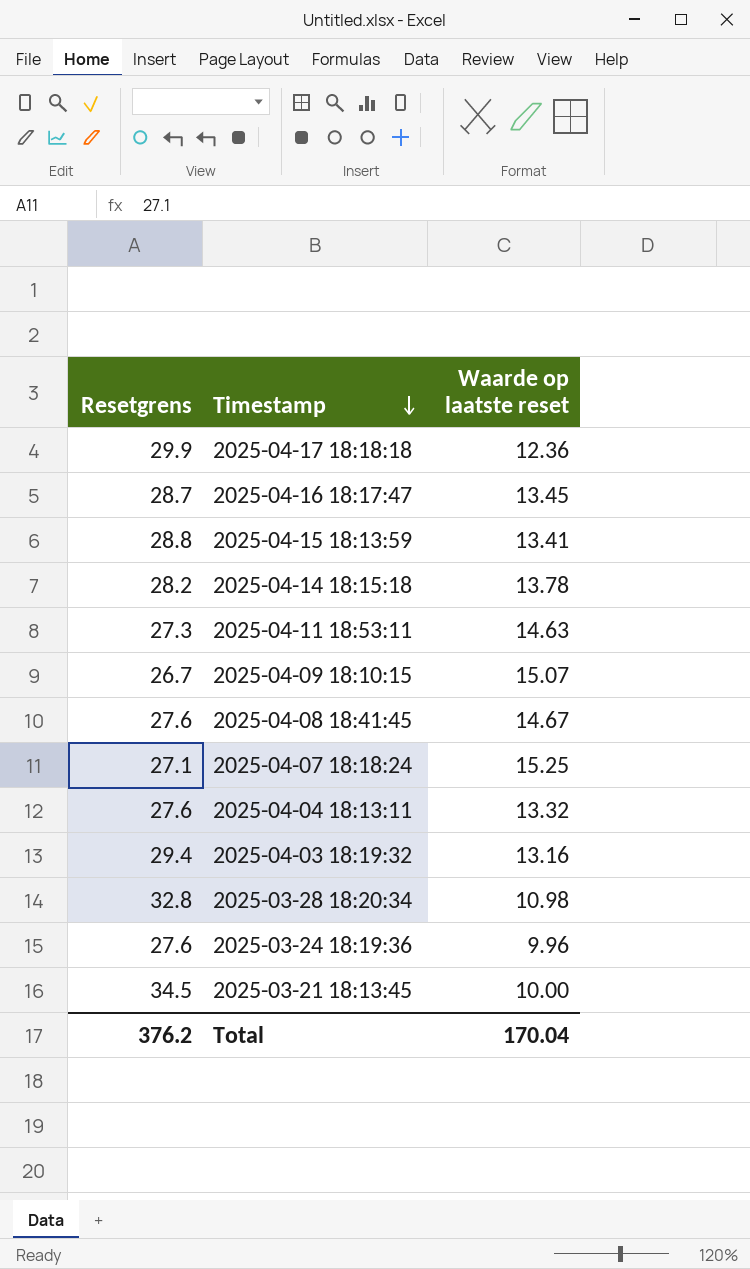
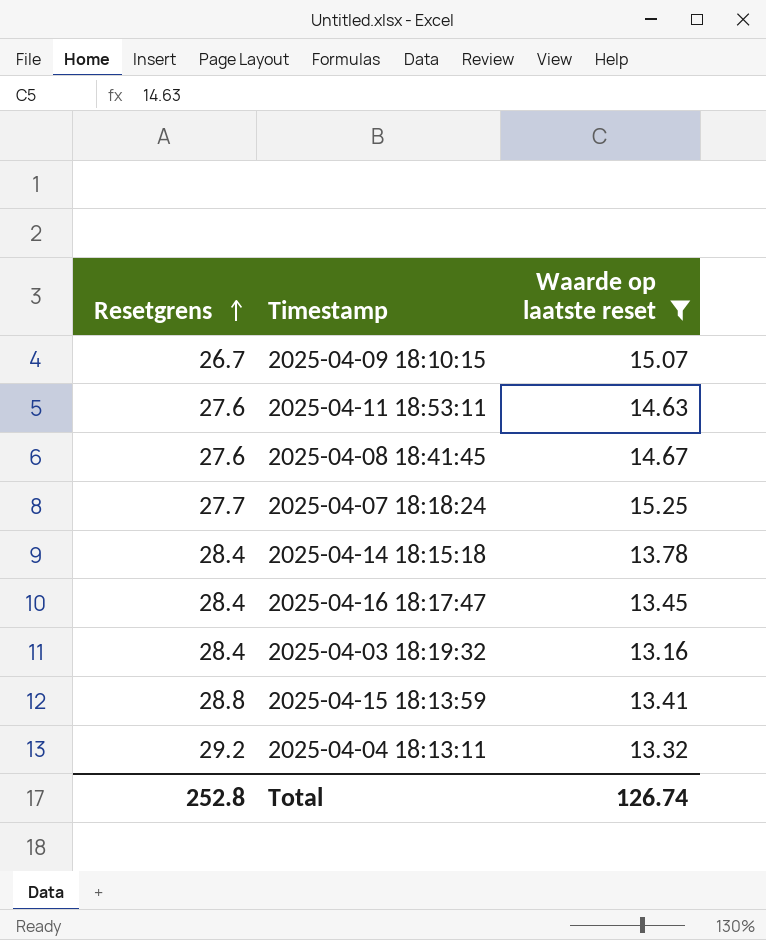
filter: none -> Waarde op laatste reset >= 13.16
row order: Timestamp descending -> Resetgrens ascending
2025-04-11 18:53:11 | Resetgrens: 27.3 -> 27.6
2025-04-07 18:18:24 | Resetgrens: 27.1 -> 27.7
2025-04-14 18:15:18 | Resetgrens: 28.2 -> 28.4
2025-04-16 18:17:47 | Resetgrens: 28.7 -> 28.4
2025-04-03 18:19:32 | Resetgrens: 29.4 -> 28.4
2025-04-04 18:13:11 | Resetgrens: 27.6 -> 29.2
Total | Resetgrens: 376.2 -> 252.8
Total | Waarde op laatste reset: 170.04 -> 126.74

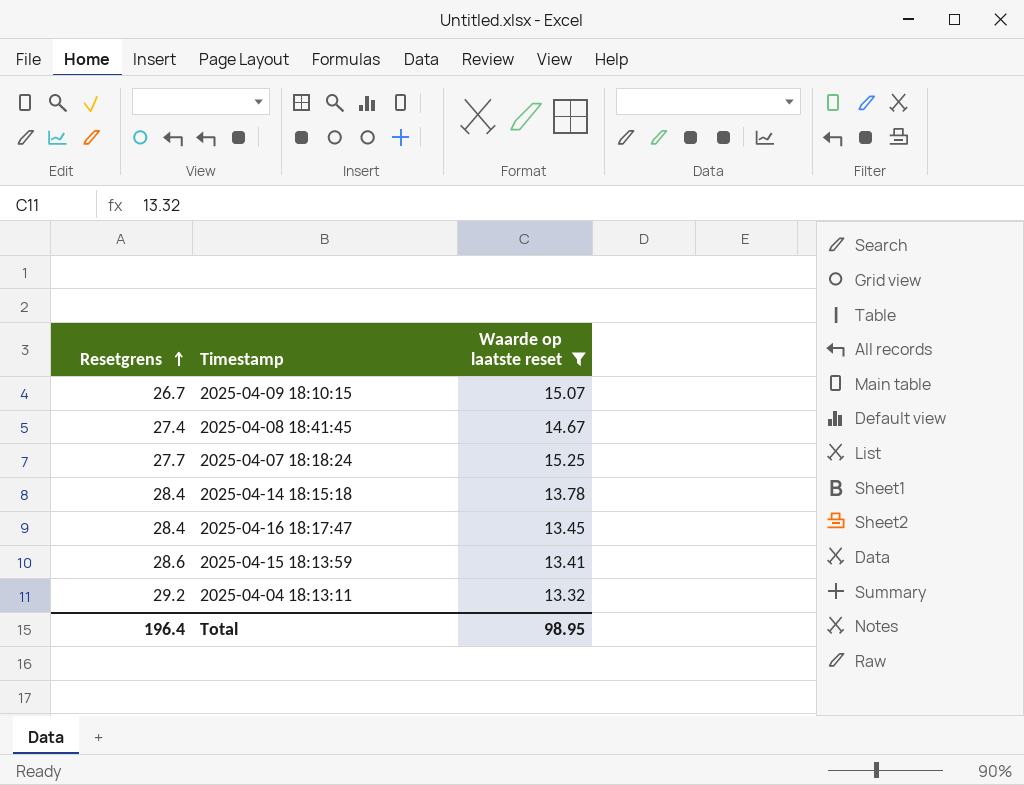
row 2025-04-11 18:53:11: 27.6 | 14.63 -> none
row 2025-04-03 18:19:32: 28.4 | 13.16 -> none
2025-04-08 18:41:45 | Resetgrens: 27.6 -> 27.4
2025-04-15 18:13:59 | Resetgrens: 28.8 -> 28.6
Total | Resetgrens: 252.8 -> 196.4
Total | Waarde op laatste reset: 126.74 -> 98.95

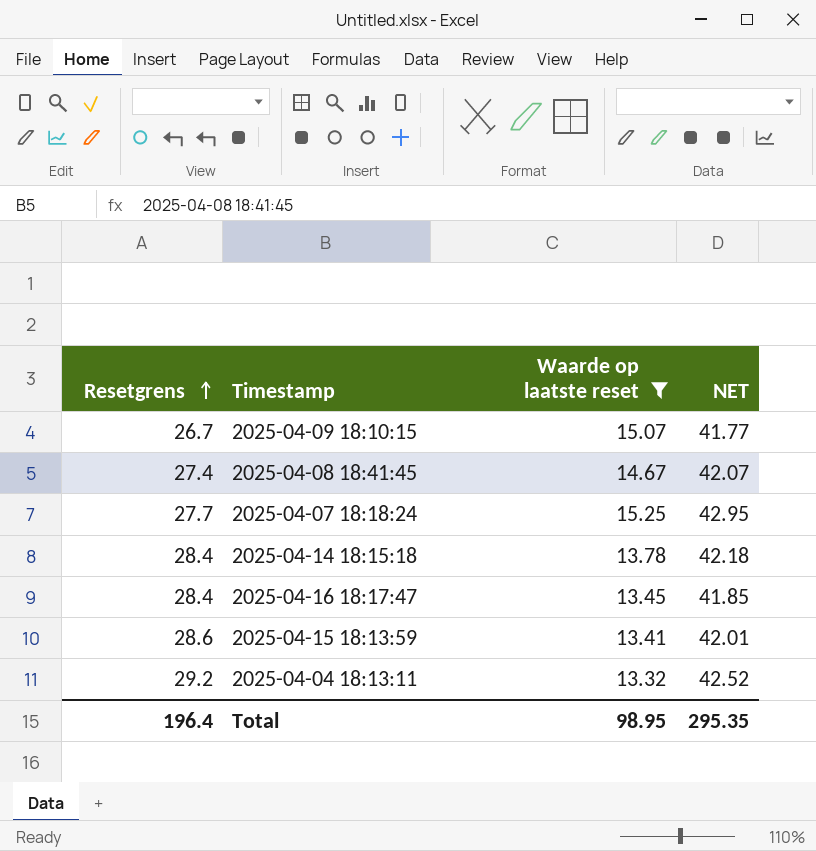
column NET | formula: none -> [Resetgrens] + [Waarde op laatste reset]

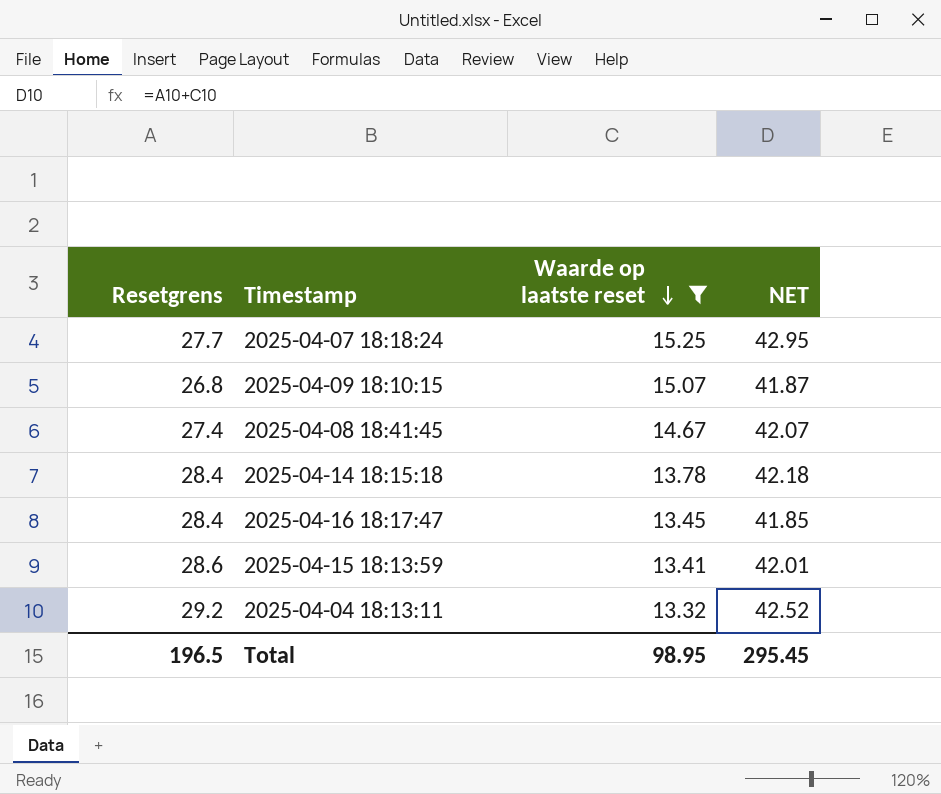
row order: Resetgrens ascending -> Waarde op laatste reset descending
2025-04-09 18:10:15 | Resetgrens: 26.7 -> 26.8
2025-04-09 18:10:15 | NET: 41.77 -> 41.87
Total | Resetgrens: 196.4 -> 196.5
Total | NET: 295.35 -> 295.45

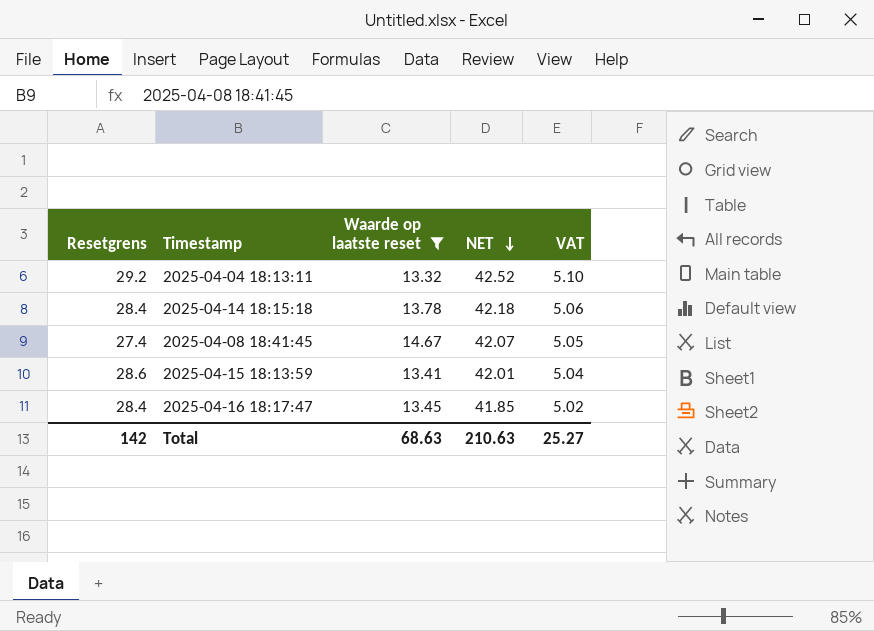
row order: Waarde op laatste reset descending -> NET descending
column VAT | formula: none -> [NET] * 0.12
row 2025-04-07 18:18:24: 27.7 | 15.25 | 42.95 -> none
row 2025-04-09 18:10:15: 26.8 | 15.07 | 41.87 -> none
Total | Resetgrens: 196.5 -> 142
Total | Waarde op laatste reset: 98.95 -> 68.63
Total | NET: 295.45 -> 210.63

